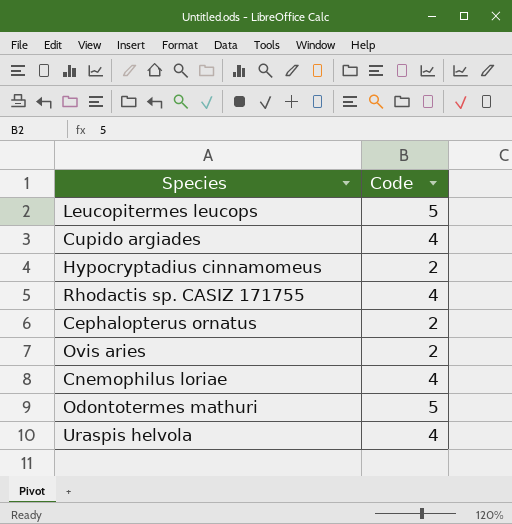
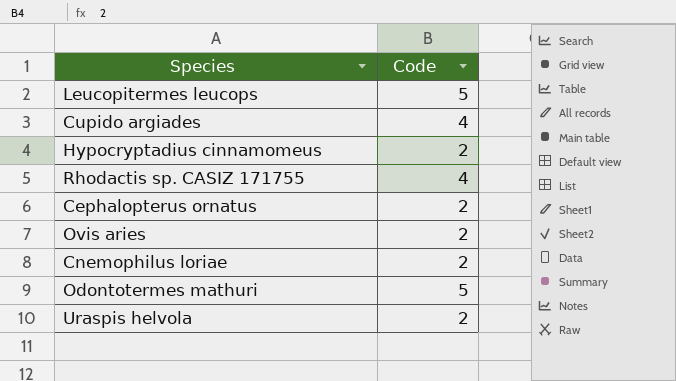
Cnemophilus loriae | Code: 4 -> 2
Uraspis helvola | Code: 4 -> 2

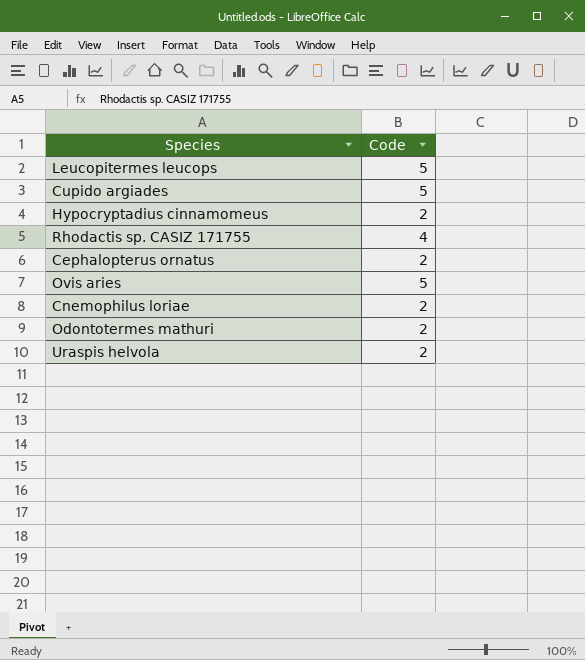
Cupido argiades | Code: 4 -> 5
Ovis aries | Code: 2 -> 5
Odontotermes mathuri | Code: 5 -> 2

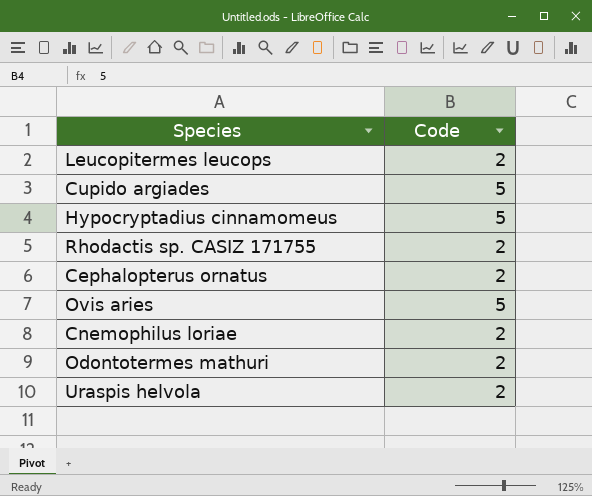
Leucopitermes leucops | Code: 5 -> 2
Hypocryptadius cinnamomeus | Code: 2 -> 5
Rhodactis sp. CASIZ 171755 | Code: 4 -> 2

